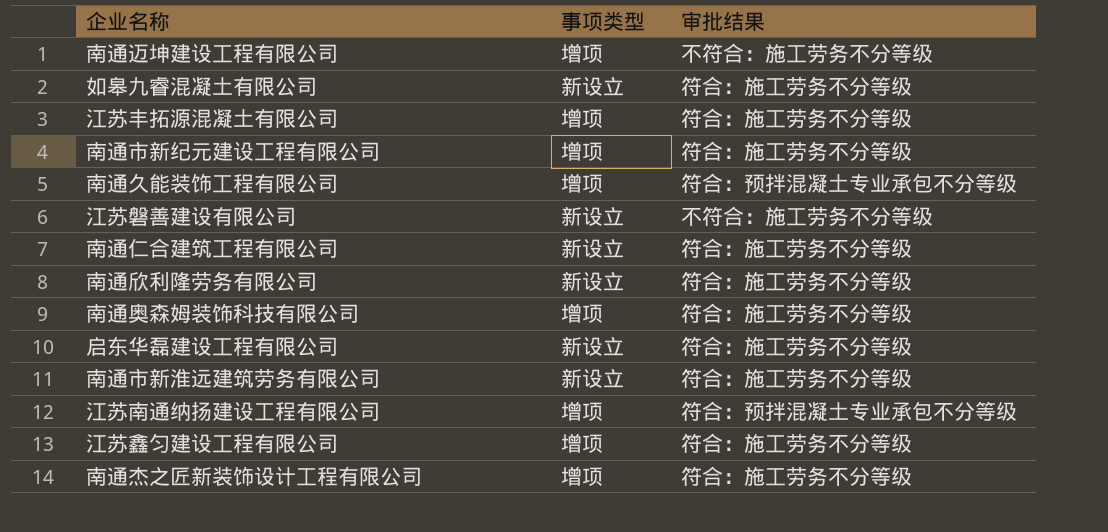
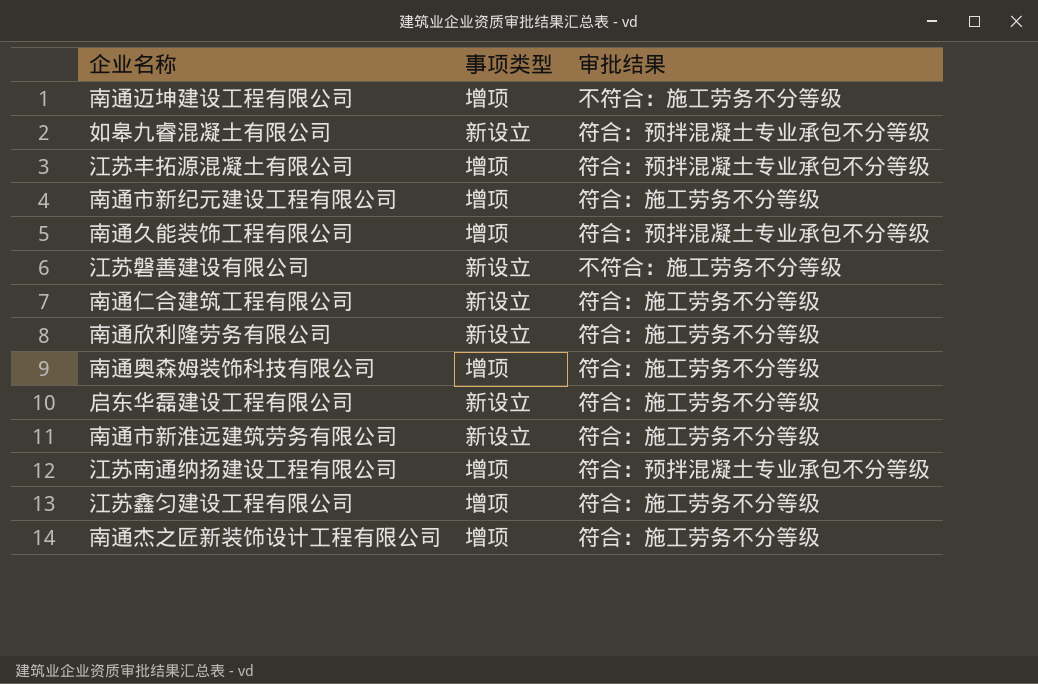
如皋九睿混凝土有限公司 | 审批结果: 符合：施工劳务不分等级 -> 符合：预拌混凝土专业承包不分等级
江苏丰拓源混凝土有限公司 | 审批结果: 符合：施工劳务不分等级 -> 符合：预拌混凝土专业承包不分等级

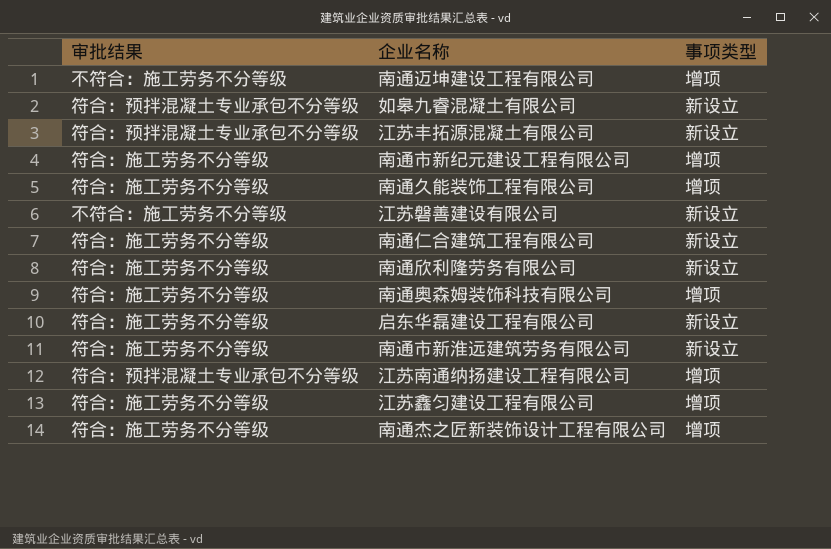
column 审批结果 | position: 3 -> 1
江苏丰拓源混凝土有限公司 | 事项类型: 增项 -> 新设立
南通久能装饰工程有限公司 | 审批结果: 符合：预拌混凝土专业承包不分等级 -> 符合：施工劳务不分等级

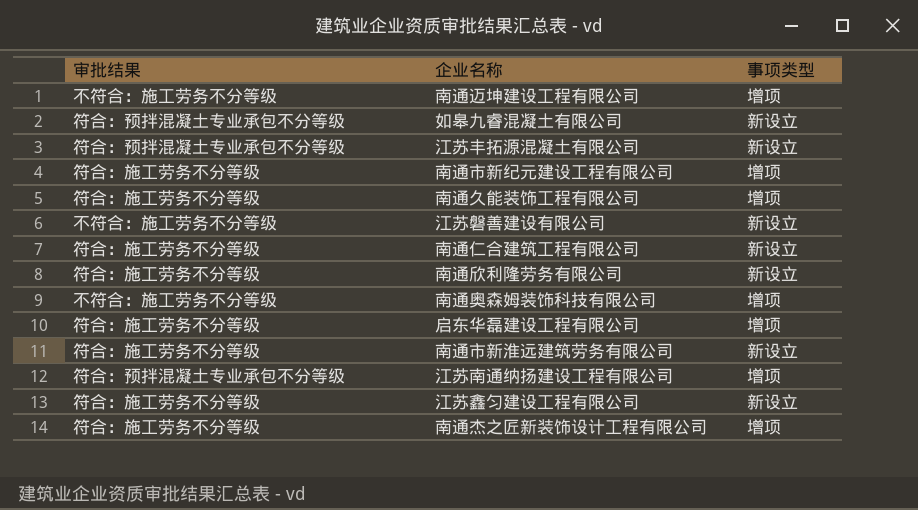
南通奥森姆装饰科技有限公司 | 审批结果: 符合：施工劳务不分等级 -> 不符合：施工劳务不分等级
启东华磊建设工程有限公司 | 事项类型: 新设立 -> 增项
江苏鑫匀建设工程有限公司 | 事项类型: 增项 -> 新设立

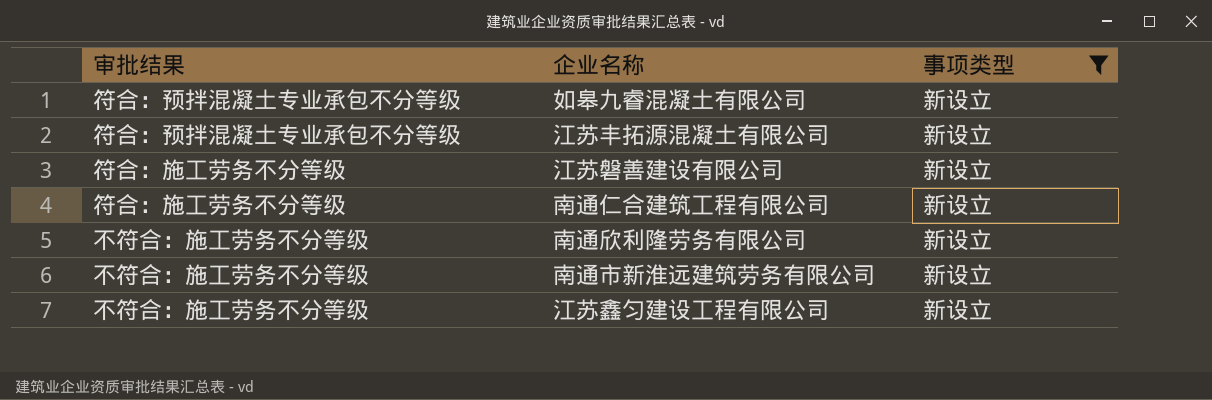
filter: none -> 事项类型 = 新设立
江苏磐善建设有限公司 | 审批结果: 不符合：施工劳务不分等级 -> 符合：施工劳务不分等级
南通欣利隆劳务有限公司 | 审批结果: 符合：施工劳务不分等级 -> 不符合：施工劳务不分等级
南通市新淮远建筑劳务有限公司 | 审批结果: 符合：施工劳务不分等级 -> 不符合：施工劳务不分等级
江苏鑫匀建设工程有限公司 | 审批结果: 符合：施工劳务不分等级 -> 不符合：施工劳务不分等级

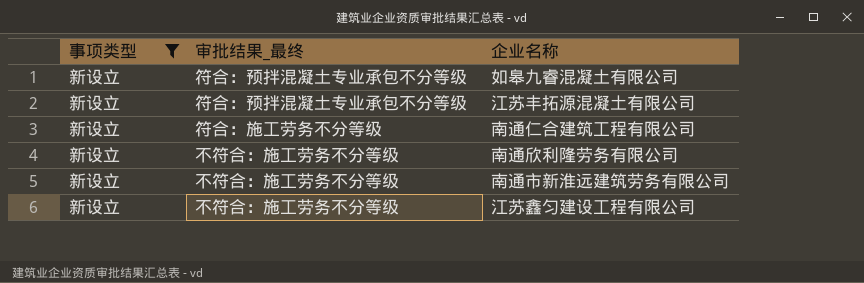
column 事项类型 | position: 3 -> 1
column name: 审批结果 -> 审批结果_最终
row 江苏磐善建设有限公司: 符合：施工劳务不分等级 | 新设立 -> none

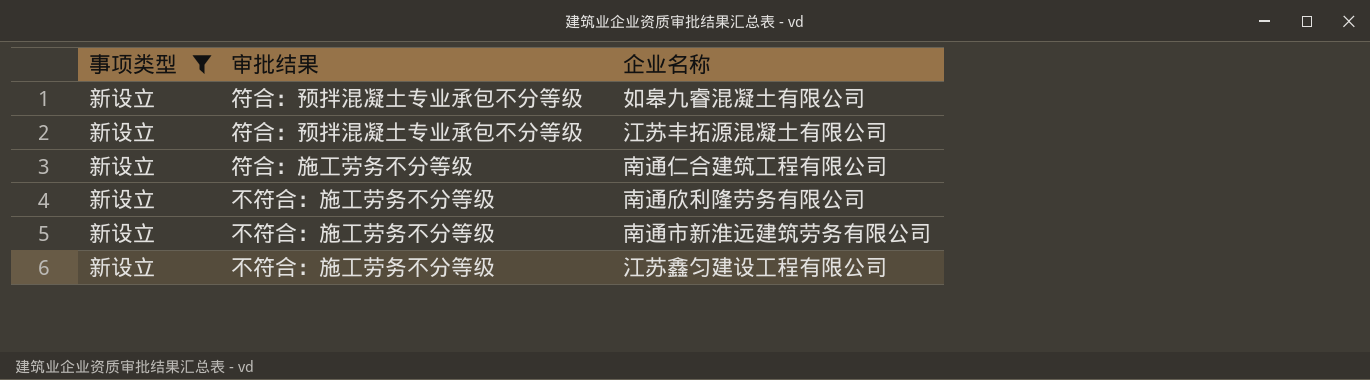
column name: 审批结果_最终 -> 审批结果

